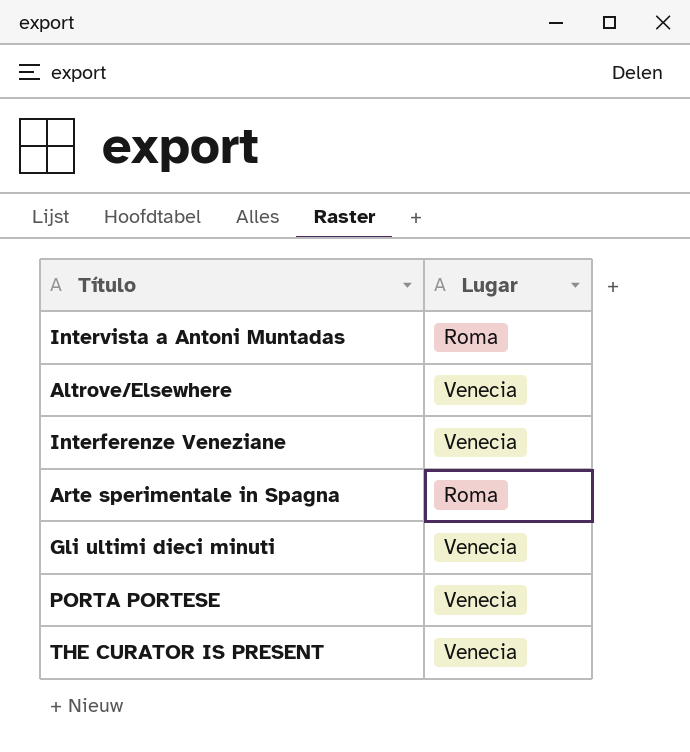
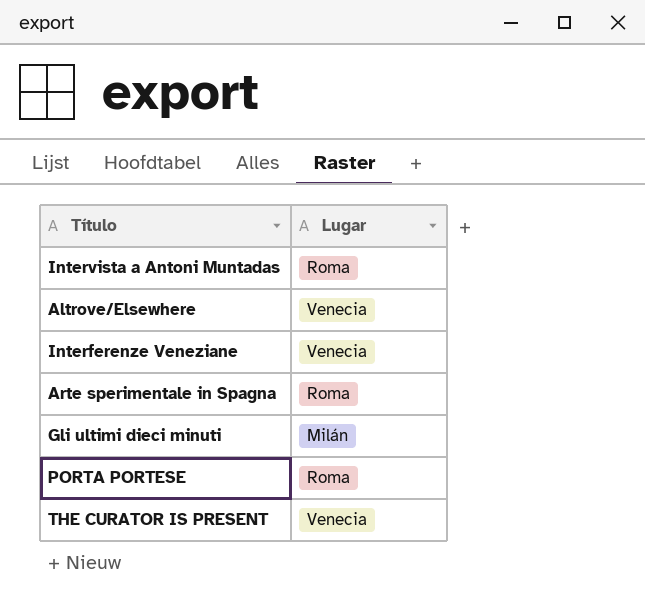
Gli ultimi dieci minuti | Lugar: Venecia -> Milán
PORTA PORTESE | Lugar: Venecia -> Roma

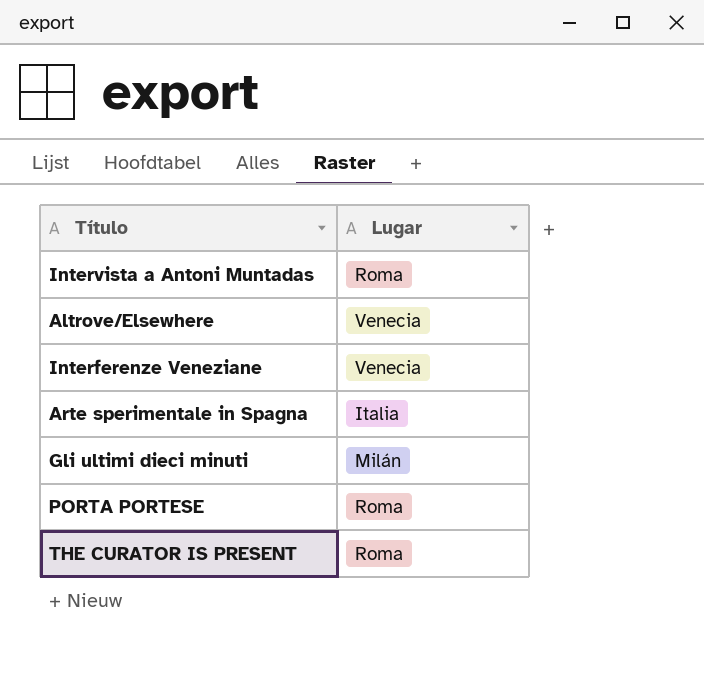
Arte sperimentale in Spagna | Lugar: Roma -> Italia
THE CURATOR IS PRESENT | Lugar: Venecia -> Roma

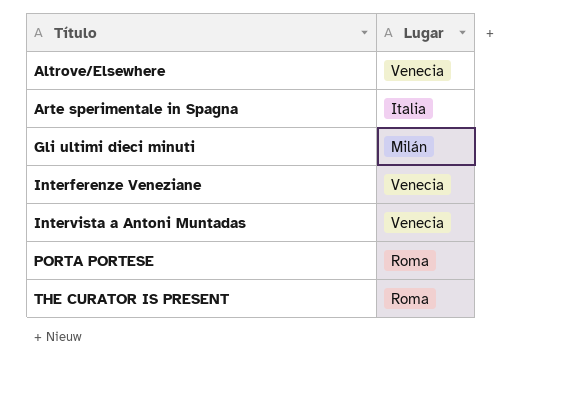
row order: none -> Título ascending
Intervista a Antoni Muntadas | Lugar: Roma -> Venecia

